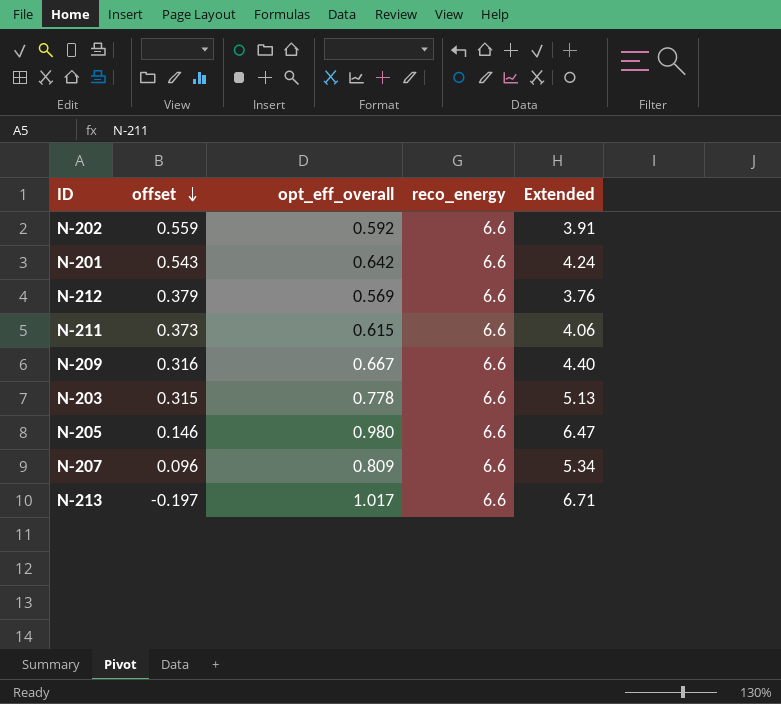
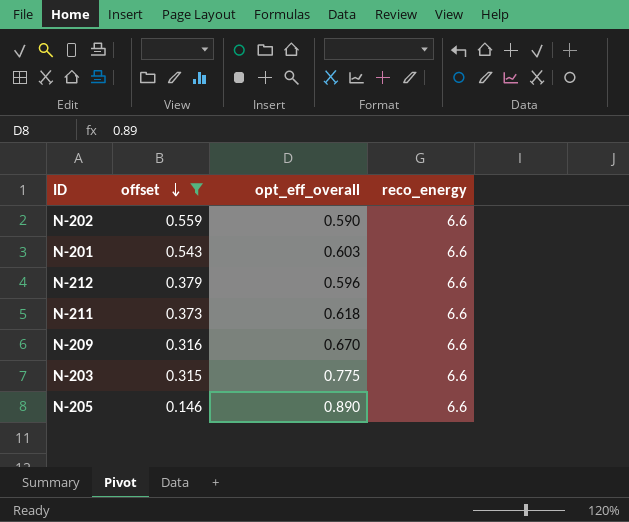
filter: none -> offset >= 0.146
column Extended | formula: [opt_eff_overall] * [reco_energy] -> none
N-202 | opt_eff_overall: 0.592 -> 0.590
N-201 | opt_eff_overall: 0.642 -> 0.603
N-212 | opt_eff_overall: 0.569 -> 0.596
N-211 | opt_eff_overall: 0.615 -> 0.618
N-209 | opt_eff_overall: 0.667 -> 0.670
N-203 | opt_eff_overall: 0.778 -> 0.775
N-205 | opt_eff_overall: 0.980 -> 0.890

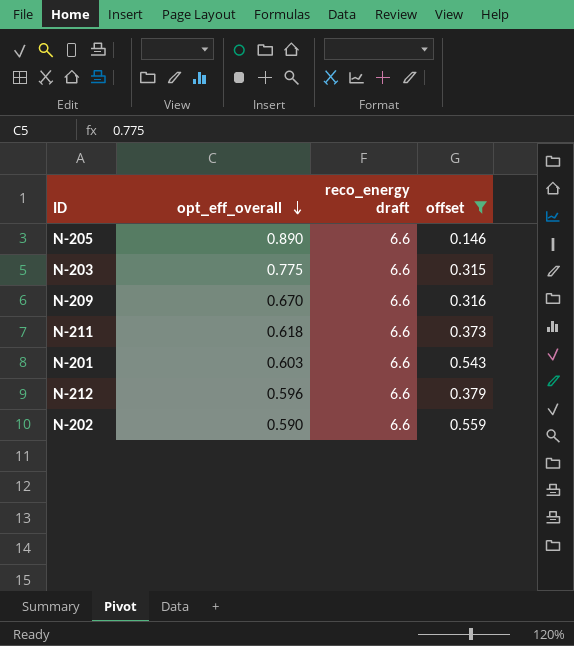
row order: offset descending -> opt_eff_overall descending
column name: reco_energy -> reco_energy draft
column offset | position: 2 -> 4

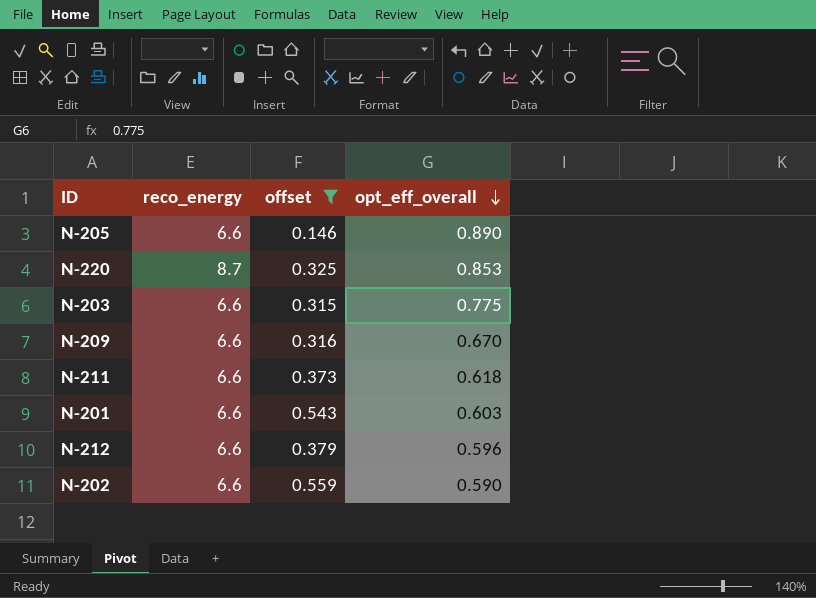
column name: reco_energy draft -> reco_energy
column opt_eff_overall | position: 2 -> 4
row N-220: none -> 8.7 | 0.325 | 0.853

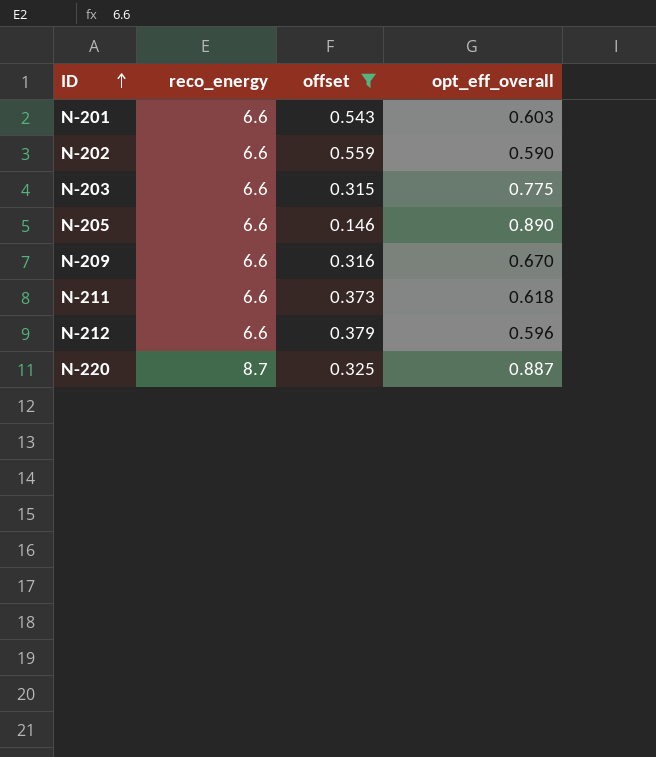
row order: opt_eff_overall descending -> ID ascending
N-220 | opt_eff_overall: 0.853 -> 0.887

